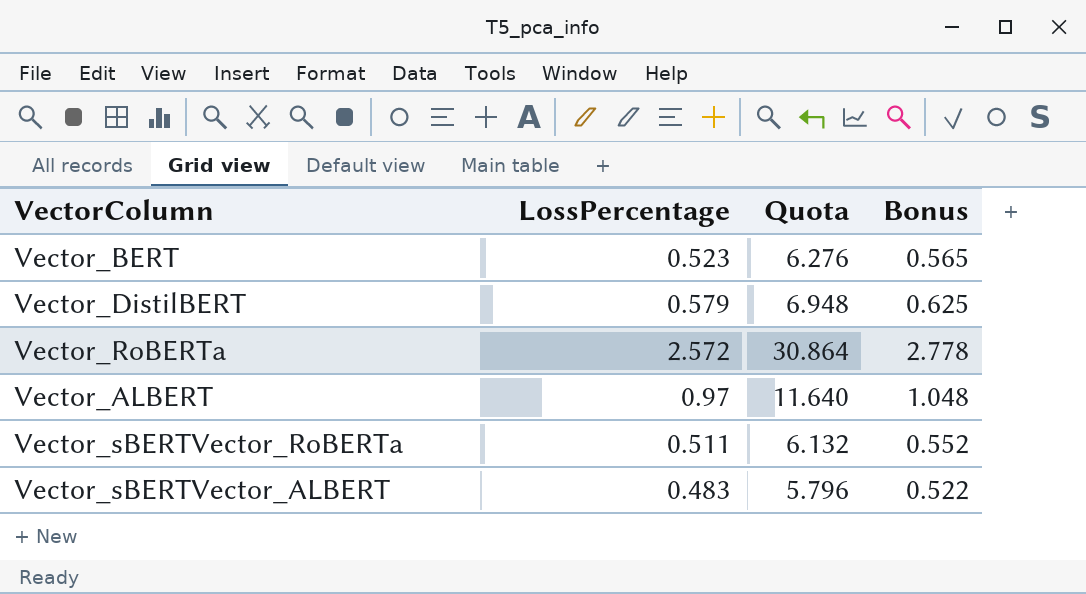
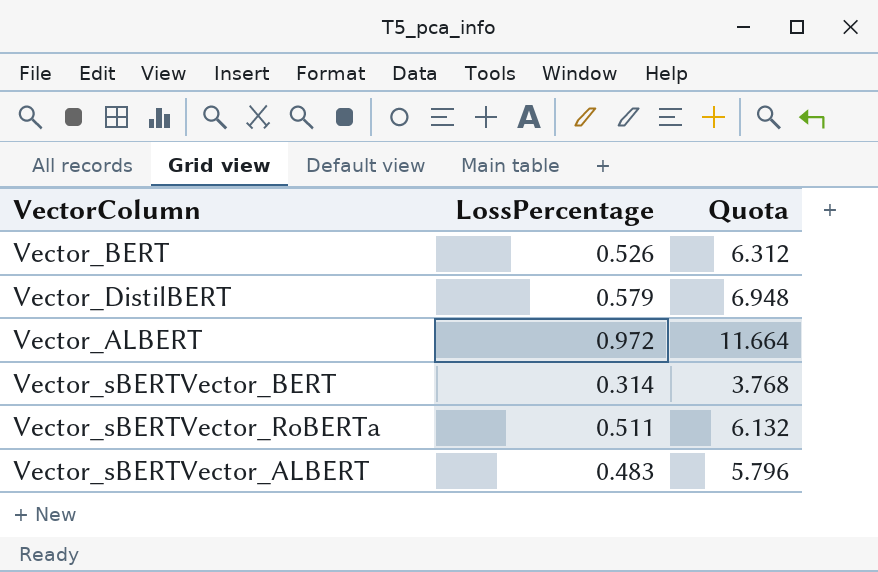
column Bonus | formula: [LossPercentage] * 1.08 -> none
row Vector_RoBERTa: 2.572 | 30.864 | 2.778 -> none
Vector_BERT | LossPercentage: 0.523 -> 0.526
Vector_BERT | Quota: 6.276 -> 6.312
Vector_ALBERT | LossPercentage: 0.97 -> 0.972
Vector_ALBERT | Quota: 11.640 -> 11.664
row Vector_sBERTVector_BERT: none -> 0.314 | 3.768

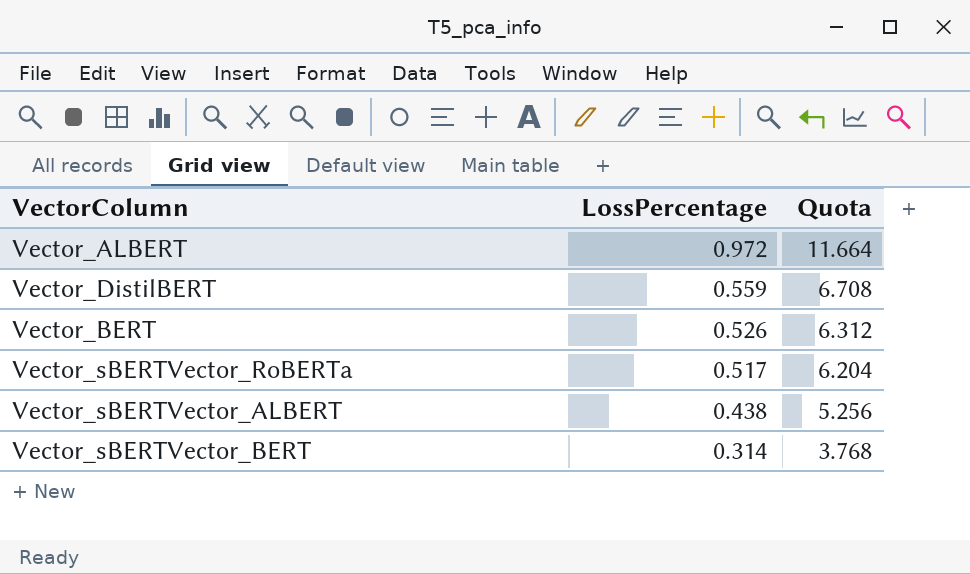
row order: none -> LossPercentage descending
Vector_DistilBERT | LossPercentage: 0.579 -> 0.559
Vector_DistilBERT | Quota: 6.948 -> 6.708
Vector_sBERTVector_RoBERTa | LossPercentage: 0.511 -> 0.517
Vector_sBERTVector_RoBERTa | Quota: 6.132 -> 6.204
Vector_sBERTVector_ALBERT | LossPercentage: 0.483 -> 0.438
Vector_sBERTVector_ALBERT | Quota: 5.796 -> 5.256

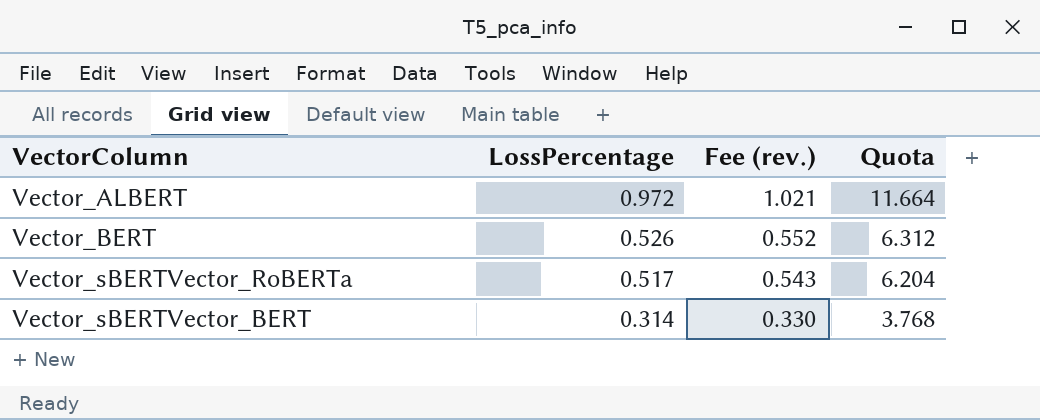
column Fee (rev.) | formula: none -> [LossPercentage] * 1.05
row Vector_DistilBERT: 0.559 | 6.708 -> none
row Vector_sBERTVector_ALBERT: 0.438 | 5.256 -> none

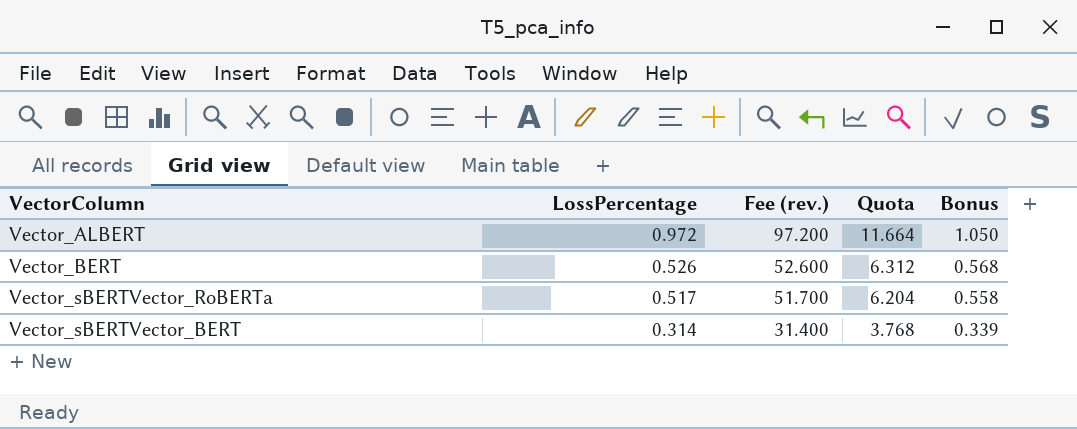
column Fee (rev.) | formula: [LossPercentage] * 1.05 -> [LossPercentage] * 100
column Bonus | formula: none -> [LossPercentage] * 1.08

